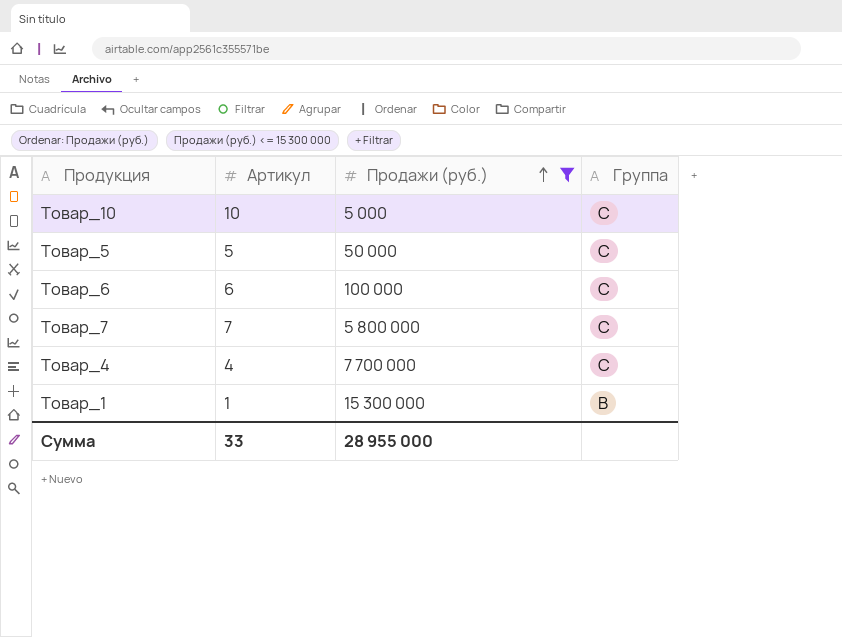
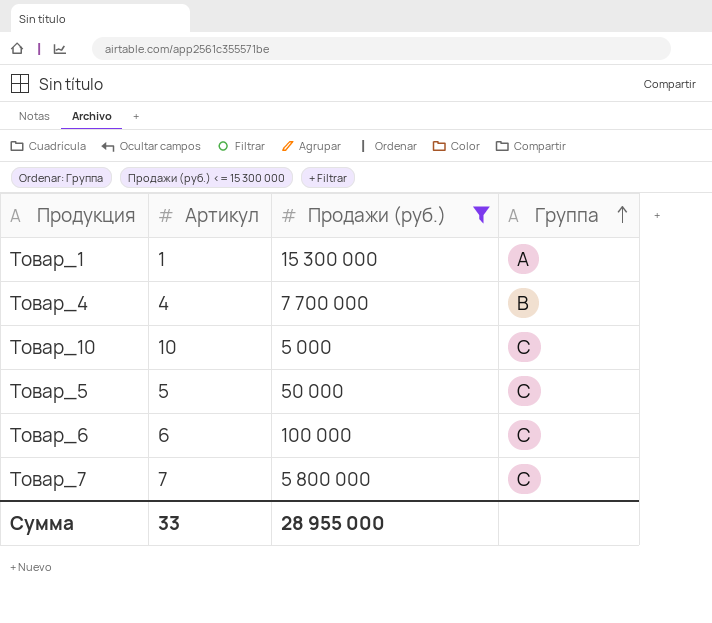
row order: Продажи (руб.) ascending -> Группа ascending
Товар_1 | Группа: B -> A
Товар_4 | Группа: C -> B

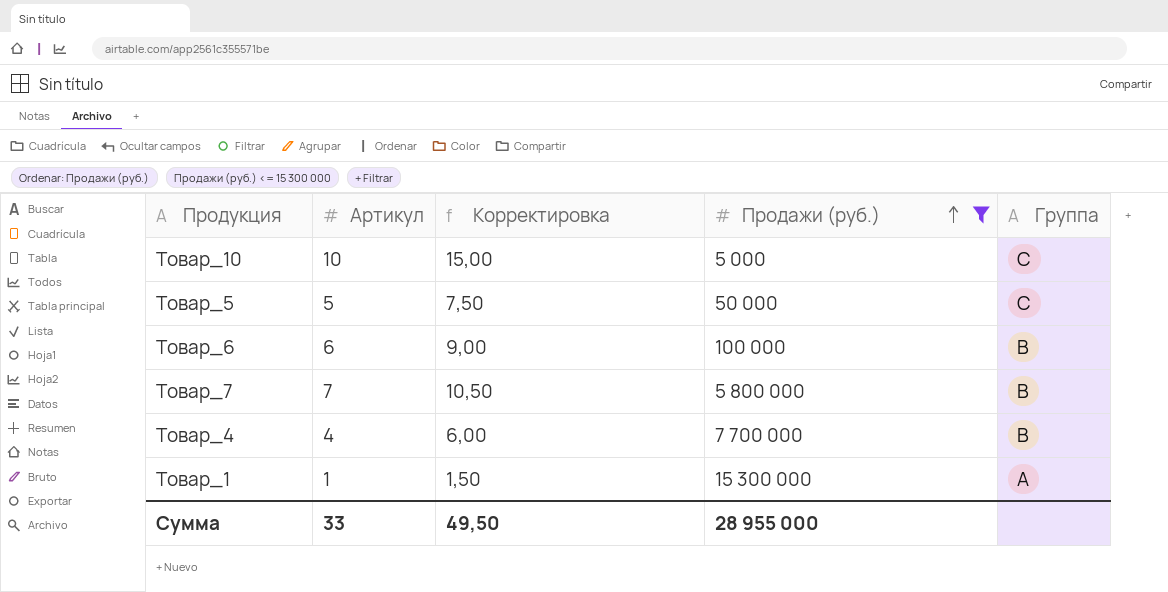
row order: Группа ascending -> Продажи (руб.) ascending
column Корректировка | formula: none -> [Артикул] * 1,5
Товар_6 | Группа: C -> B
Товар_7 | Группа: C -> B

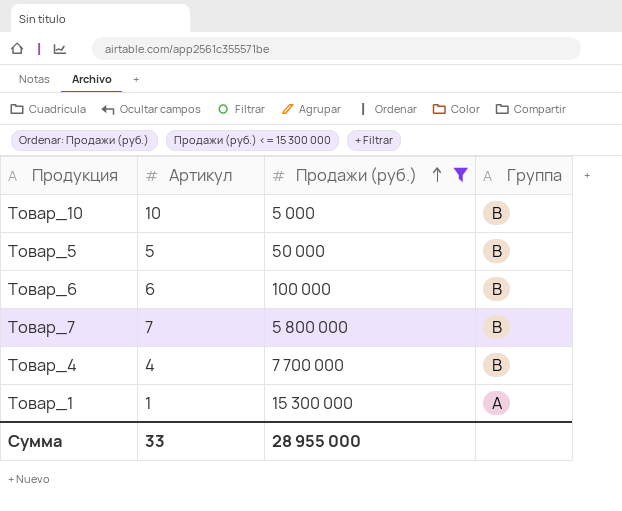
column Корректировка | formula: [Артикул] * 1,5 -> none
Товар_10 | Группа: C -> B
Товар_5 | Группа: C -> B

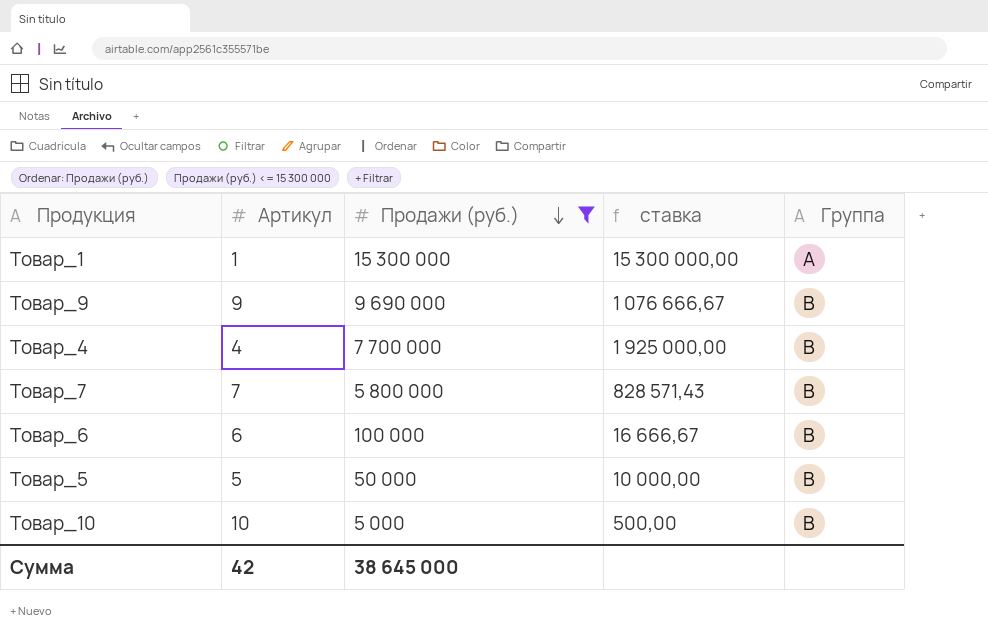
row order: Продажи (руб.) ascending -> Продажи (руб.) descending
column ставка | formula: none -> [Продажи (руб.)] / [Артикул]
row Товар_9: none -> 9 | 9 690 000 | 1 076 666,67 | B
Сумма | Артикул: 33 -> 42
Сумма | Продажи (руб.): 28 955 000 -> 38 645 000

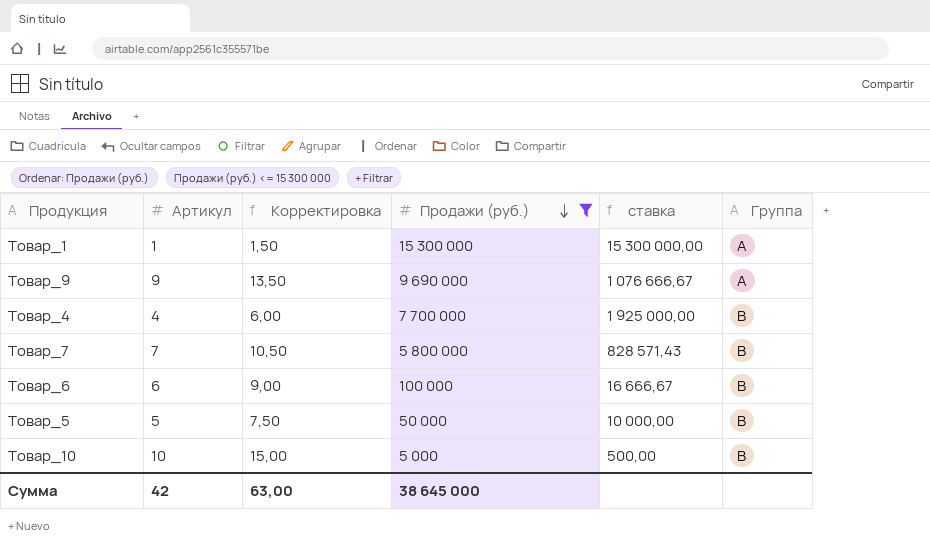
column Корректировка | formula: none -> [Артикул] * 1,5
Товар_9 | Группа: B -> A

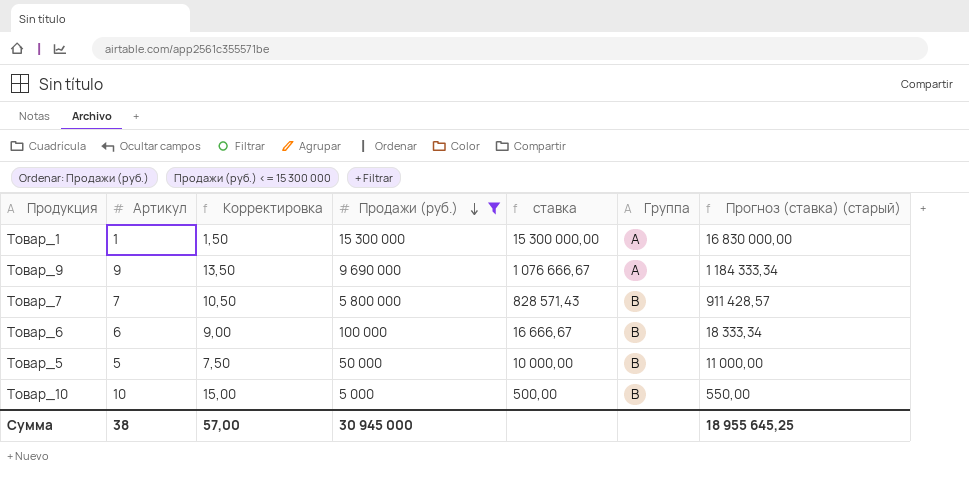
column Прогноз (ставка) (старый) | formula: none -> [ставка] * 1,1
row Товар_4: 4 | 6,00 | 7 700 000 | 1 925 000,00 | B -> none
Сумма | Артикул: 42 -> 38
Сумма | Корректировка: 63,00 -> 57,00
Сумма | Продажи (руб.): 38 645 000 -> 30 945 000

